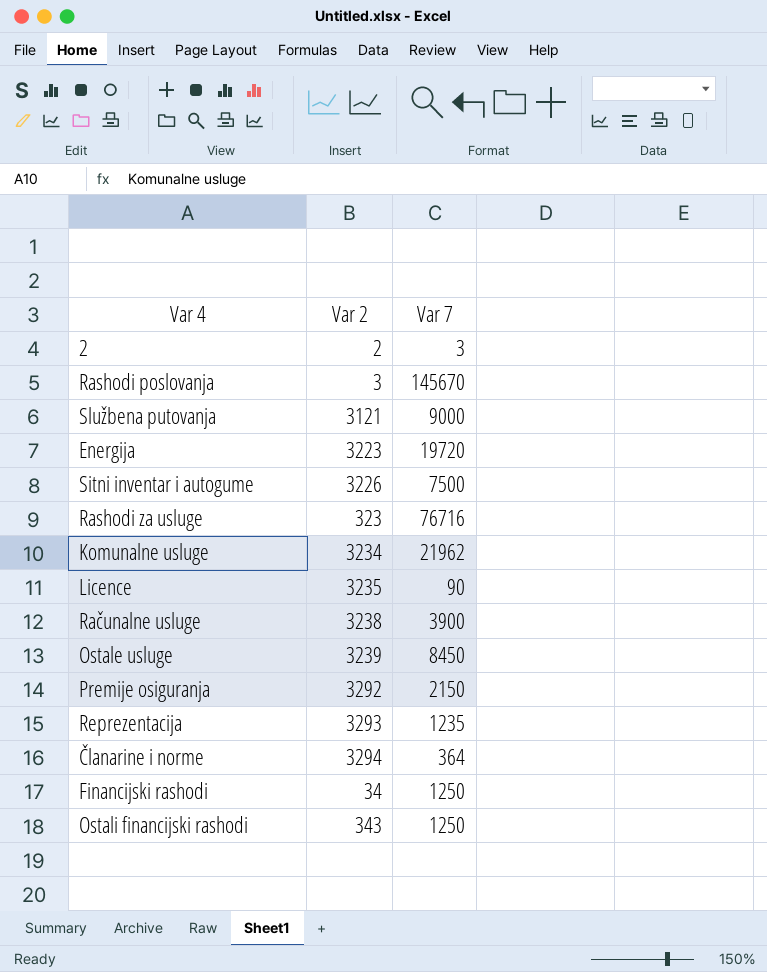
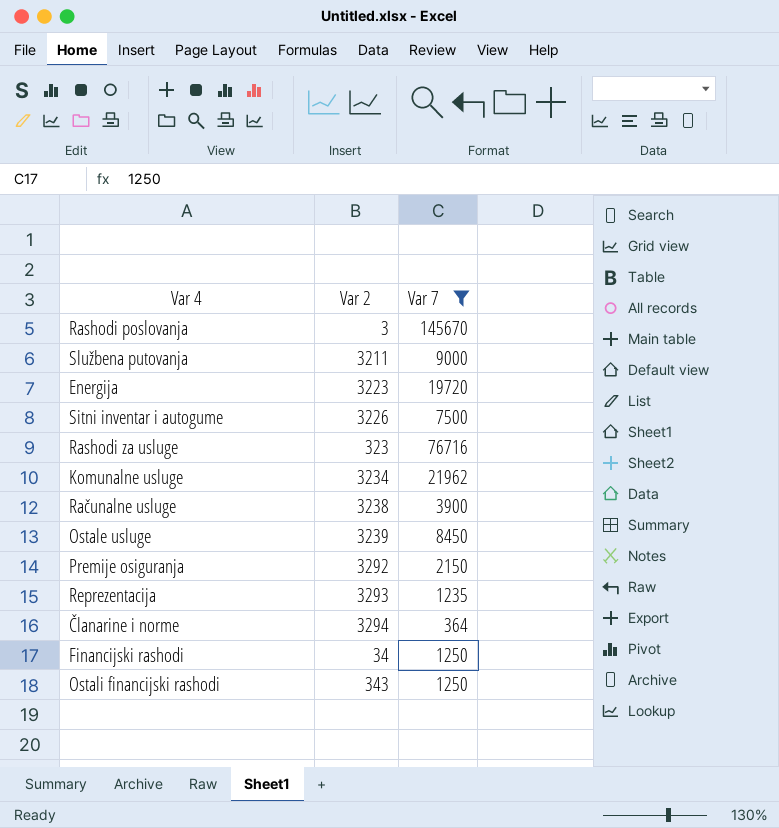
filter: none -> Var 7 >= 364
Službena putovanja | Var 2: 3121 -> 3211

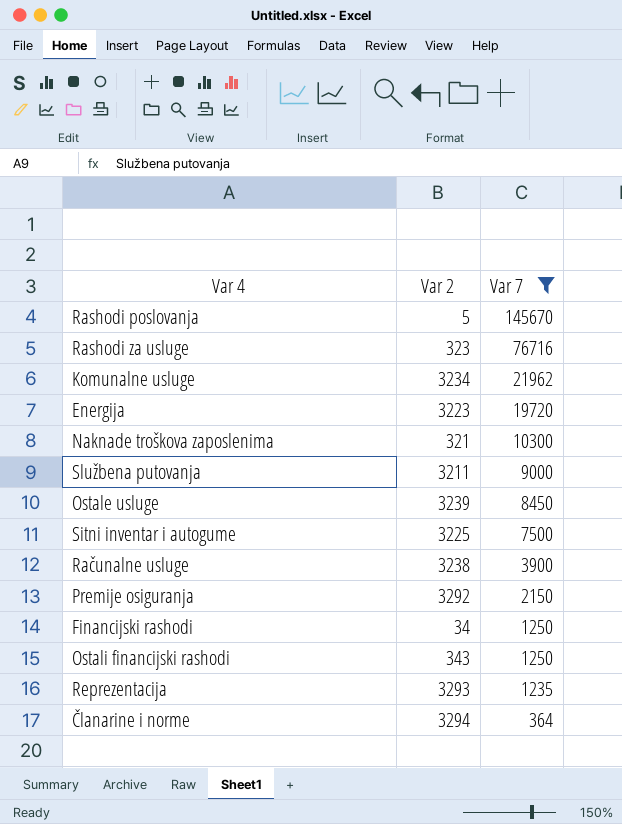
row order: none -> Var 7 descending
Rashodi poslovanja | Var 2: 3 -> 5
row Naknade troškova zaposlenima: none -> 321 | 10300
Sitni inventar i autogume | Var 2: 3226 -> 3225

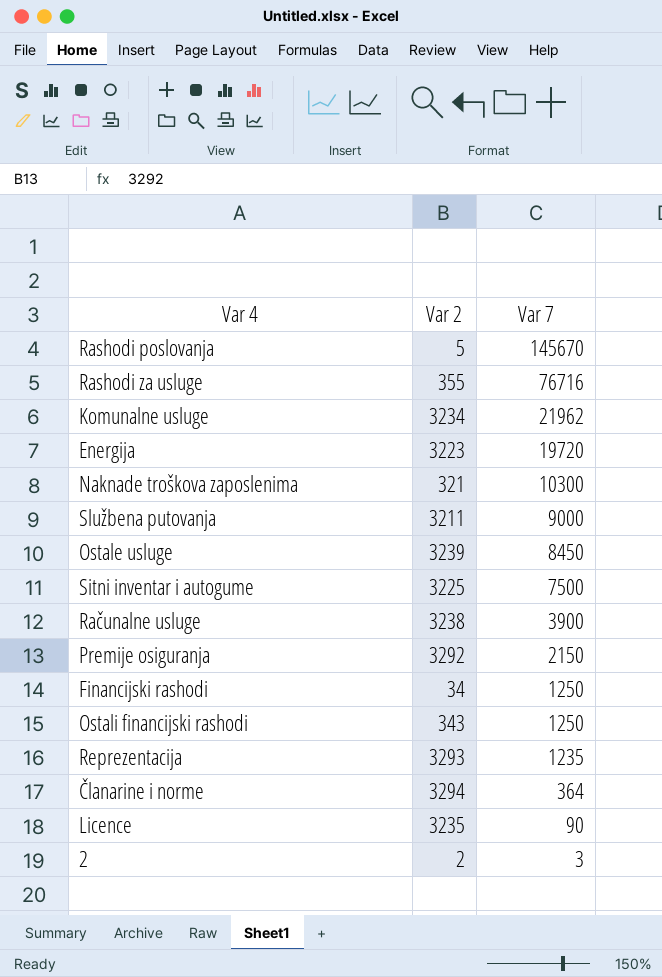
filter: Var 7 >= 364 -> none
Rashodi za usluge | Var 2: 323 -> 355

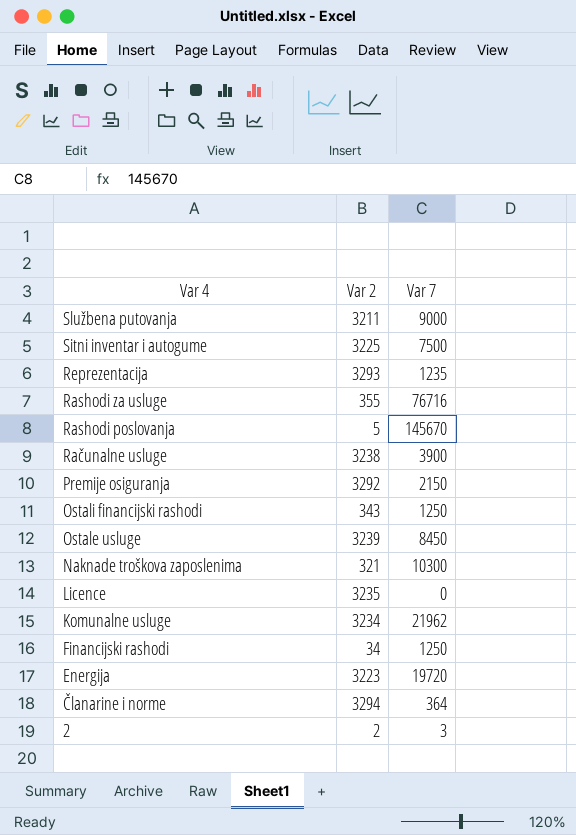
row order: Var 7 descending -> Var 4 descending
Licence | Var 7: 90 -> 0

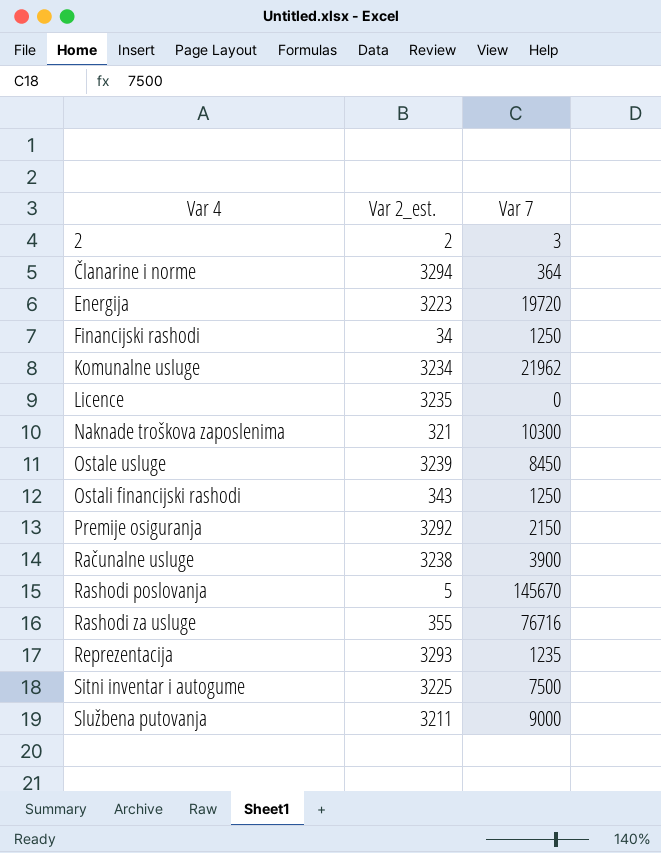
row order: Var 4 descending -> Var 4 ascending
column name: Var 2 -> Var 2_est.

